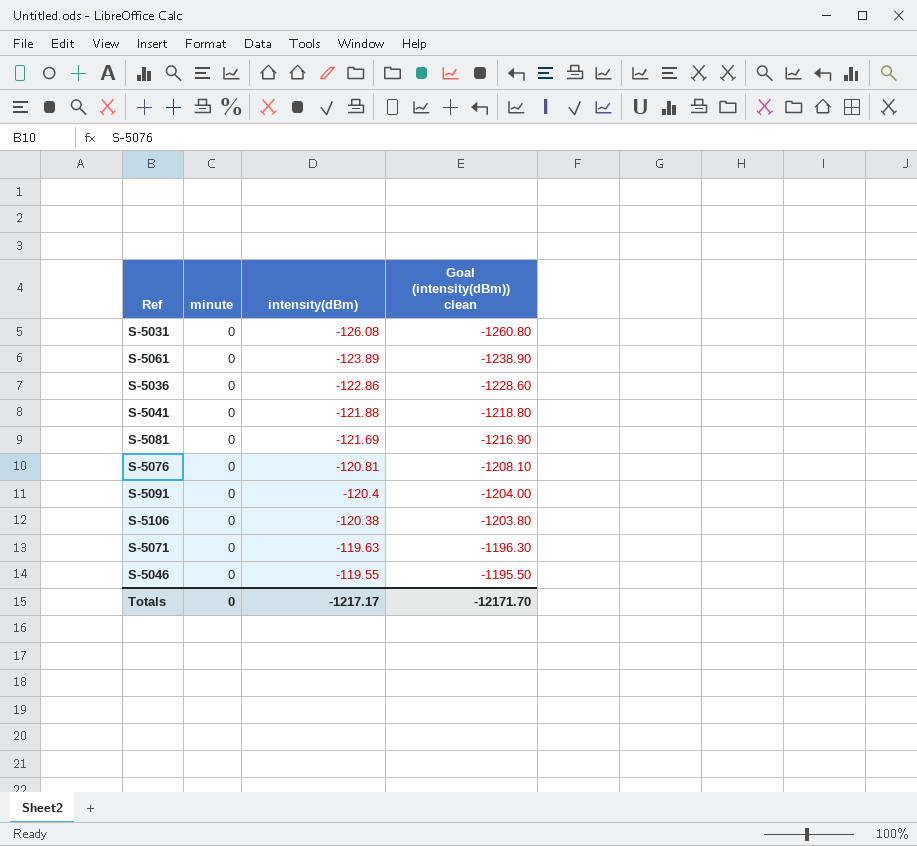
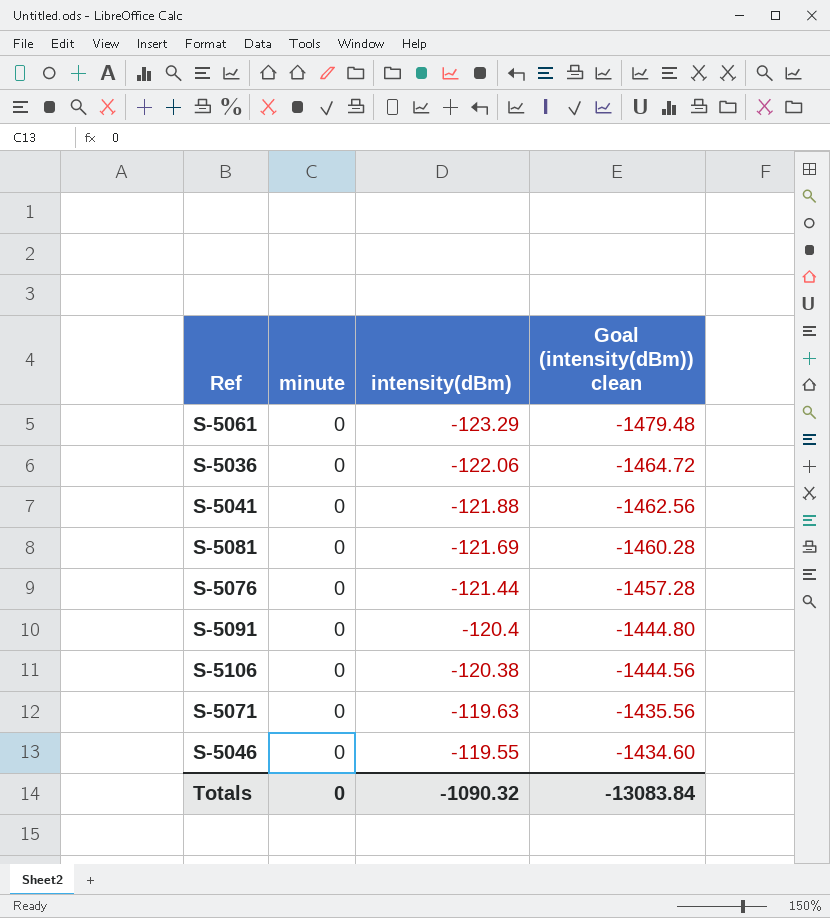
column Goal (intensity(dBm)) clean | formula: [intensity(dBm)] * 10 -> [intensity(dBm)] * 12
row S-5031: 0 | -126.08 | -1260.80 -> none
S-5061 | intensity(dBm): -123.89 -> -123.29
S-5036 | intensity(dBm): -122.86 -> -122.06
S-5076 | intensity(dBm): -120.81 -> -121.44
Totals | intensity(dBm): -1217.17 -> -1090.32
Totals | Goal (intensity(dBm)) clean: -12171.70 -> -13083.84

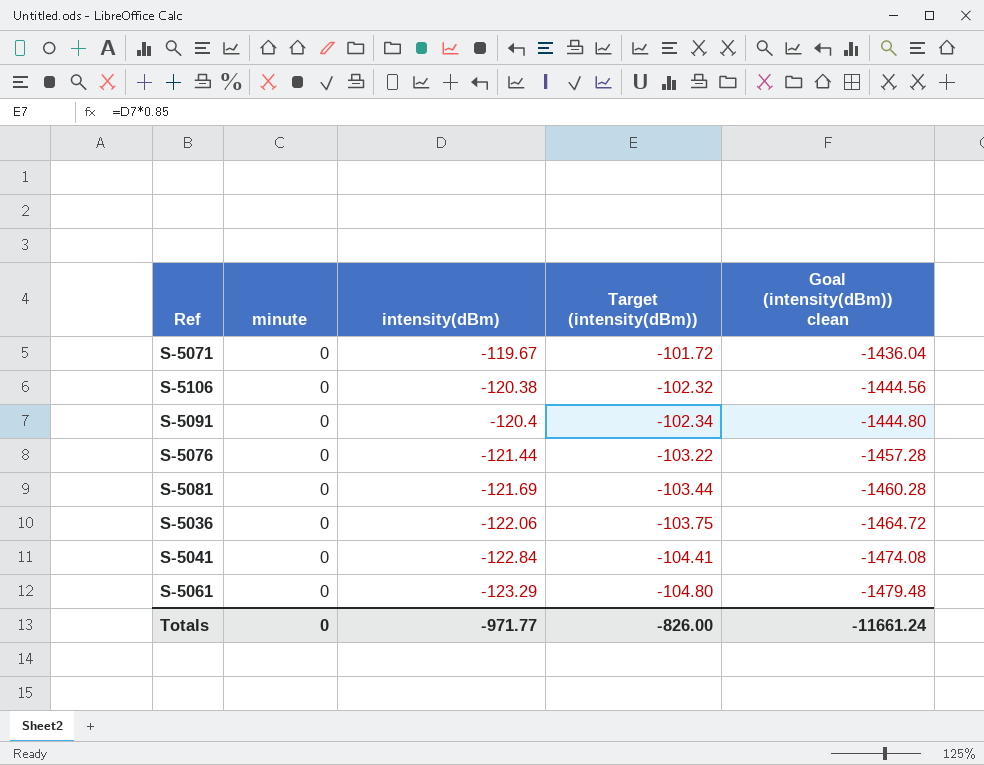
row order: intensity(dBm) ascending -> intensity(dBm) descending
column Target (intensity(dBm)) | formula: none -> [intensity(dBm)] * 0.85
row S-5046: 0 | -119.55 | -1434.60 -> none
S-5071 | intensity(dBm): -119.63 -> -119.67
S-5071 | Goal (intensity(dBm)) clean: -1435.56 -> -1436.04
S-5041 | intensity(dBm): -121.88 -> -122.84
S-5041 | Goal (intensity(dBm)) clean: -1462.56 -> -1474.08
Totals | intensity(dBm): -1090.32 -> -971.77
Totals | Goal (intensity(dBm)) clean: -13083.84 -> -11661.24

